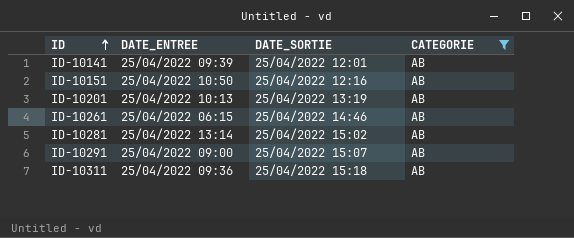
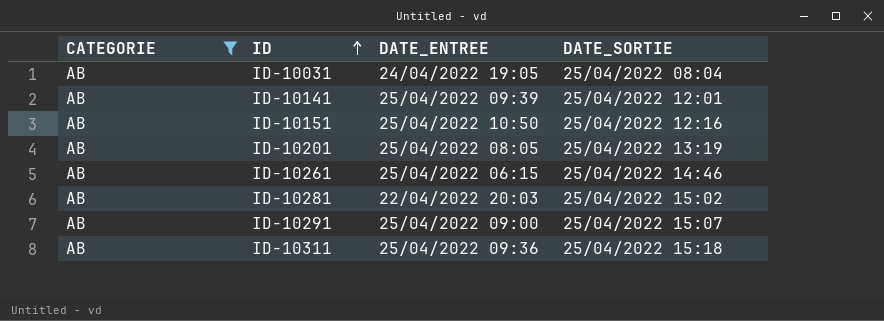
column CATEGORIE | position: 4 -> 1
row ID-10031: none -> AB | 24/04/2022 19:05 | 25/04/2022 08:04
ID-10201 | DATE_ENTREE: 25/04/2022 10:13 -> 25/04/2022 08:05
ID-10281 | DATE_ENTREE: 25/04/2022 13:14 -> 22/04/2022 20:03

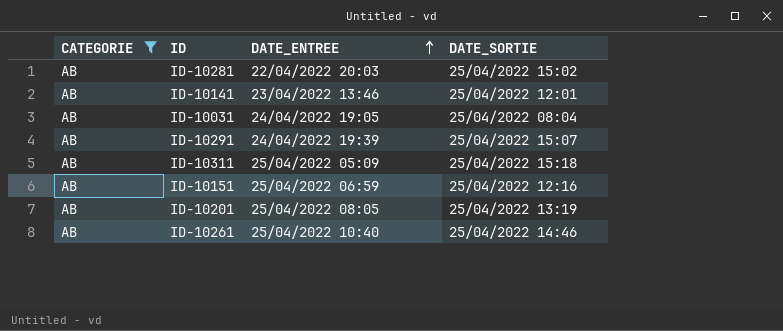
row order: ID ascending -> DATE_ENTREE ascending
ID-10141 | DATE_ENTREE: 25/04/2022 09:39 -> 23/04/2022 13:46
ID-10291 | DATE_ENTREE: 25/04/2022 09:00 -> 24/04/2022 19:39
ID-10311 | DATE_ENTREE: 25/04/2022 09:36 -> 25/04/2022 05:09
ID-10151 | DATE_ENTREE: 25/04/2022 10:50 -> 25/04/2022 06:59
ID-10261 | DATE_ENTREE: 25/04/2022 06:15 -> 25/04/2022 10:40

